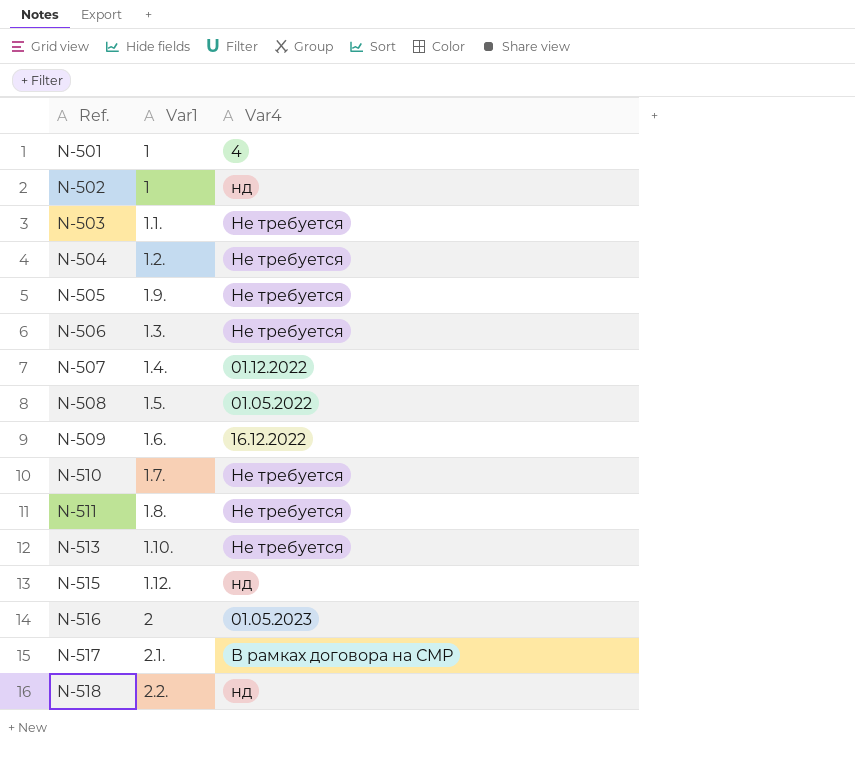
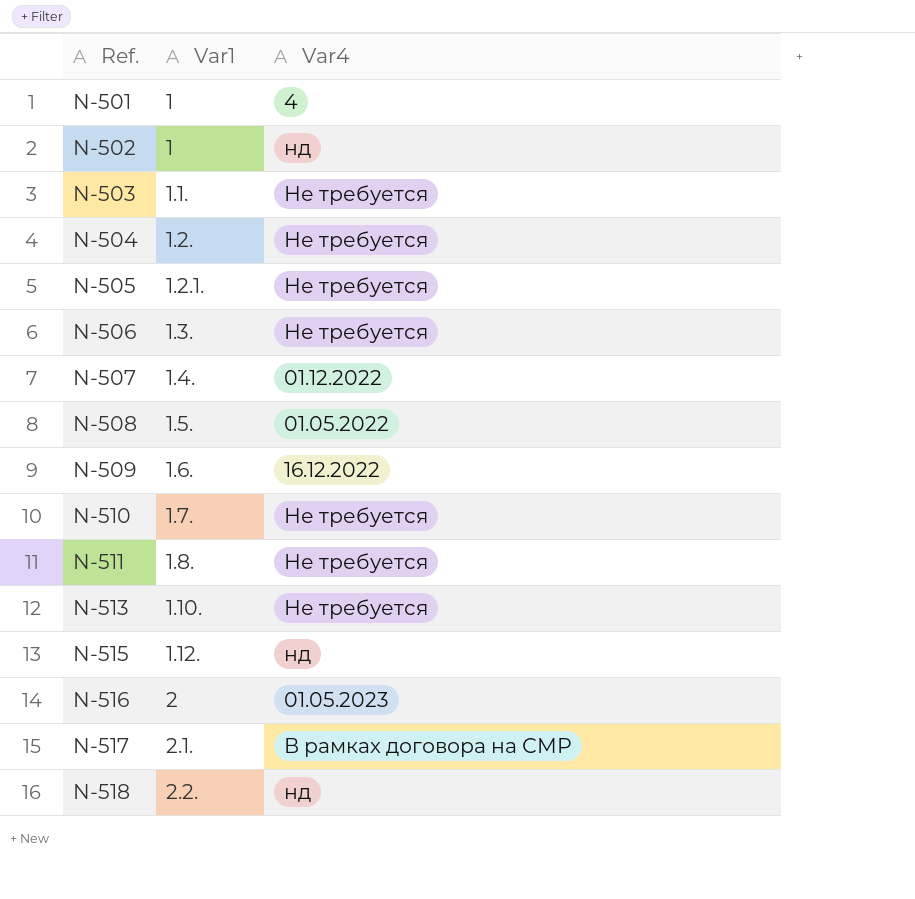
N-505 | Var1: 1.9. -> 1.2.1.

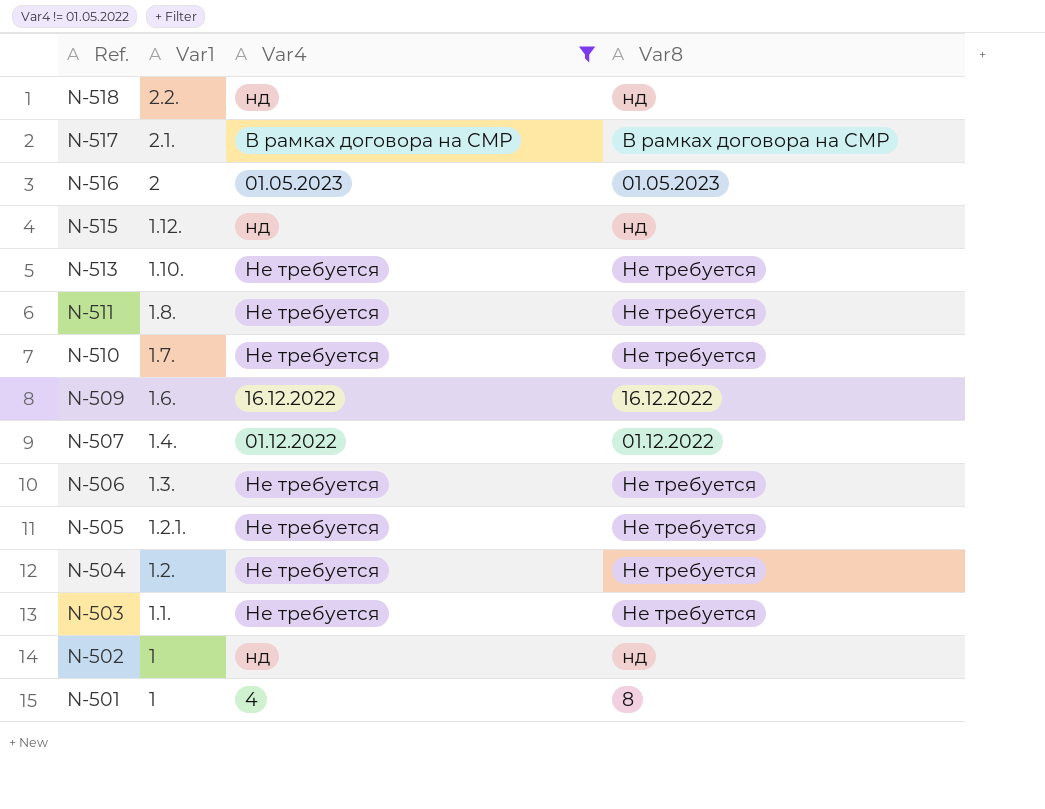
filter: none -> Var4 != 01.05.2022
row order: Ref. ascending -> Ref. descending
column Var8 | position: none -> 4

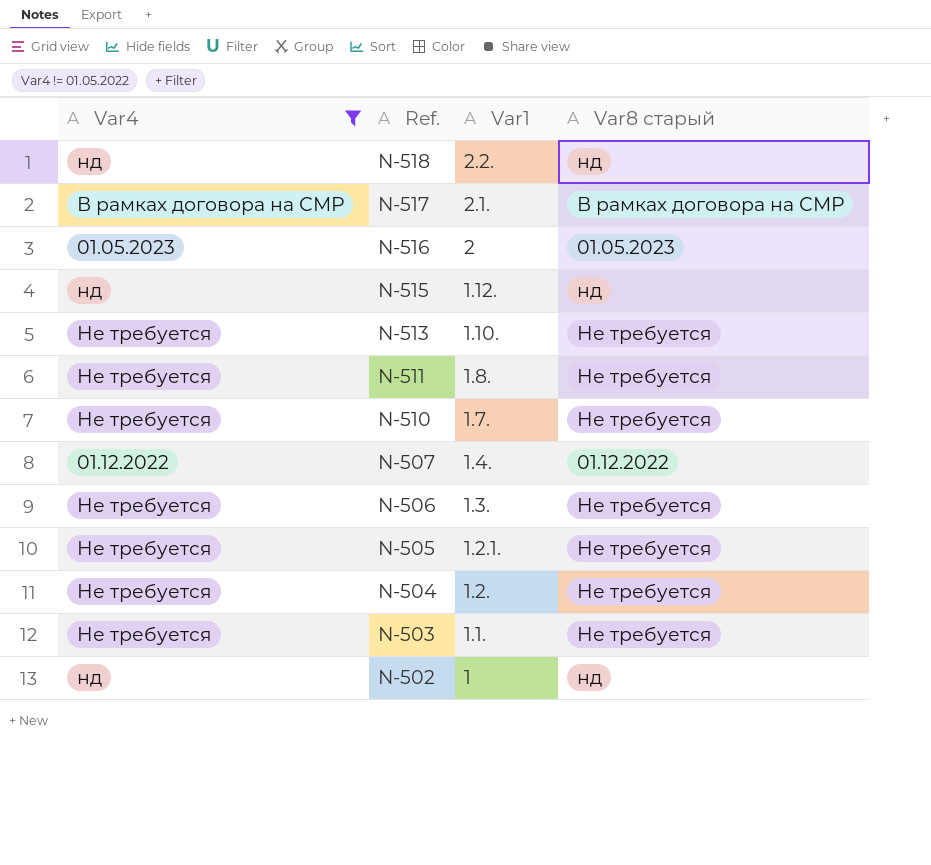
column Var4 | position: 3 -> 1
column name: Var8 -> Var8 старый
row N-509: 1.6. | 16.12.2022 | 16.12.2022 -> none
row N-501: 1 | 4 | 8 -> none

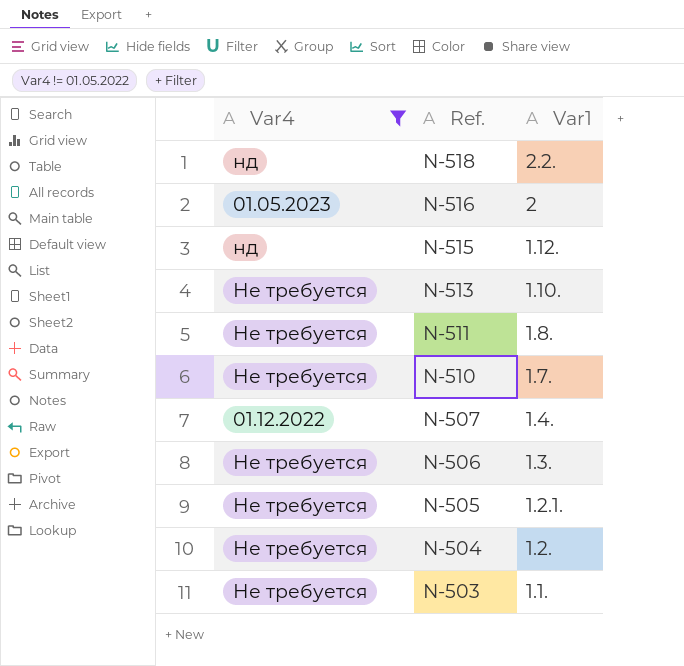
column Var8 старый | position: 4 -> none
row N-517: В рамках договора на СМР | 2.1. | В рамках договора на СМР -> none
row N-502: нд | 1 | нд -> none

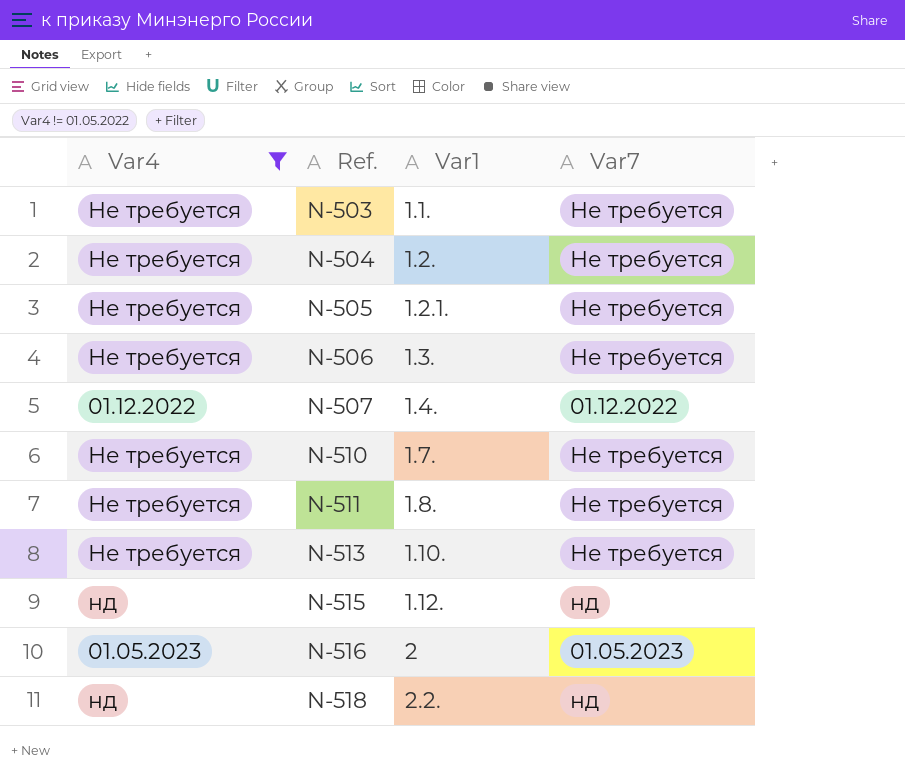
row order: Ref. descending -> Ref. ascending
column Var7 | position: none -> 4

